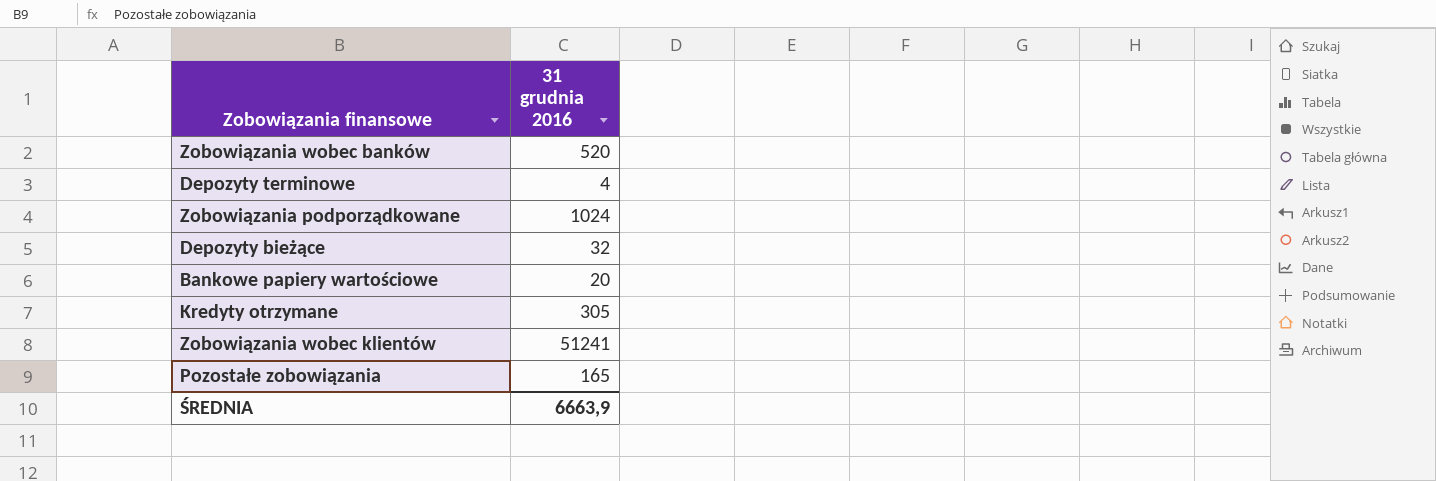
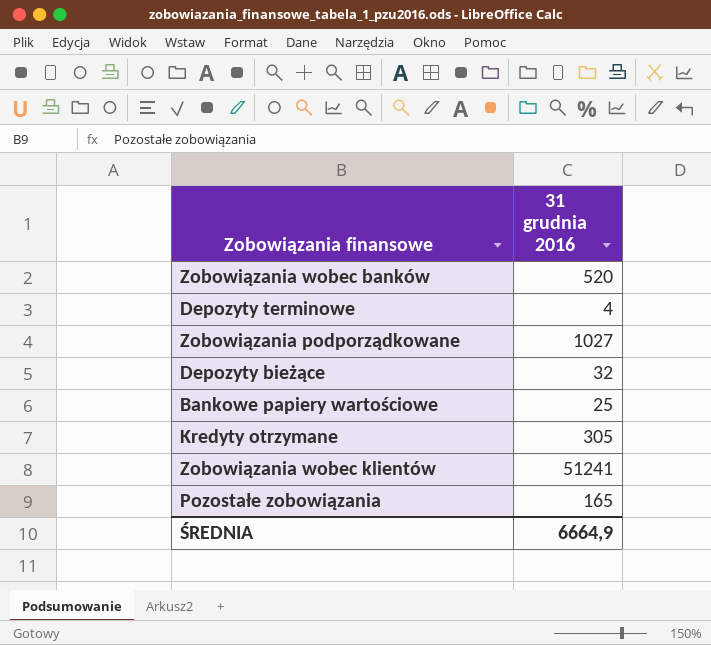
Zobowiązania podporządkowane | 31 grudnia 2016: 1024 -> 1027
Bankowe papiery wartościowe | 31 grudnia 2016: 20 -> 25
ŚREDNIA | 31 grudnia 2016: 6663,9 -> 6664,9

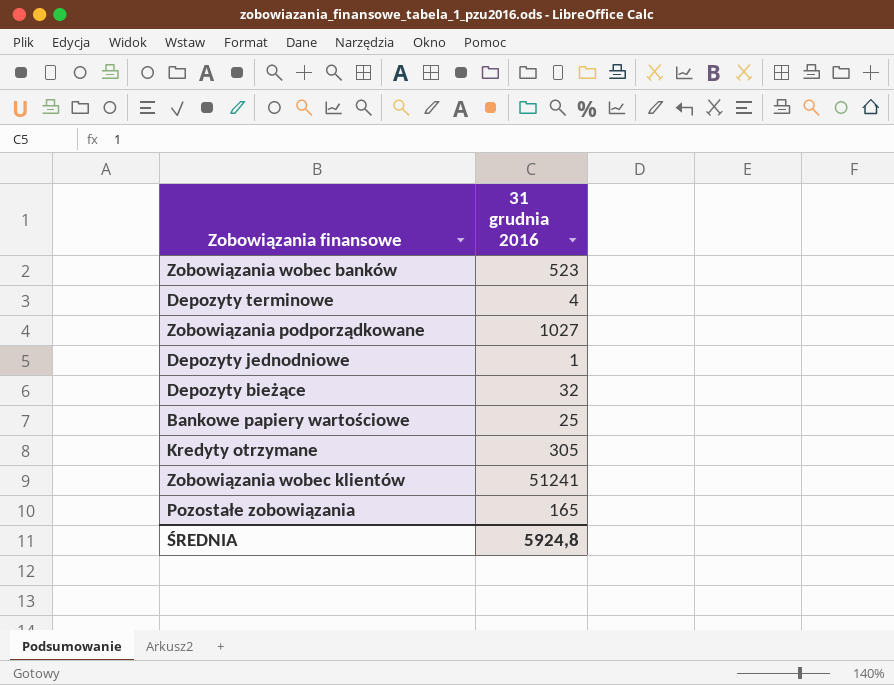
Zobowiązania wobec banków | 31 grudnia 2016: 520 -> 523
row Depozyty jednodniowe: none -> 1
ŚREDNIA | 31 grudnia 2016: 6664,9 -> 5924,8

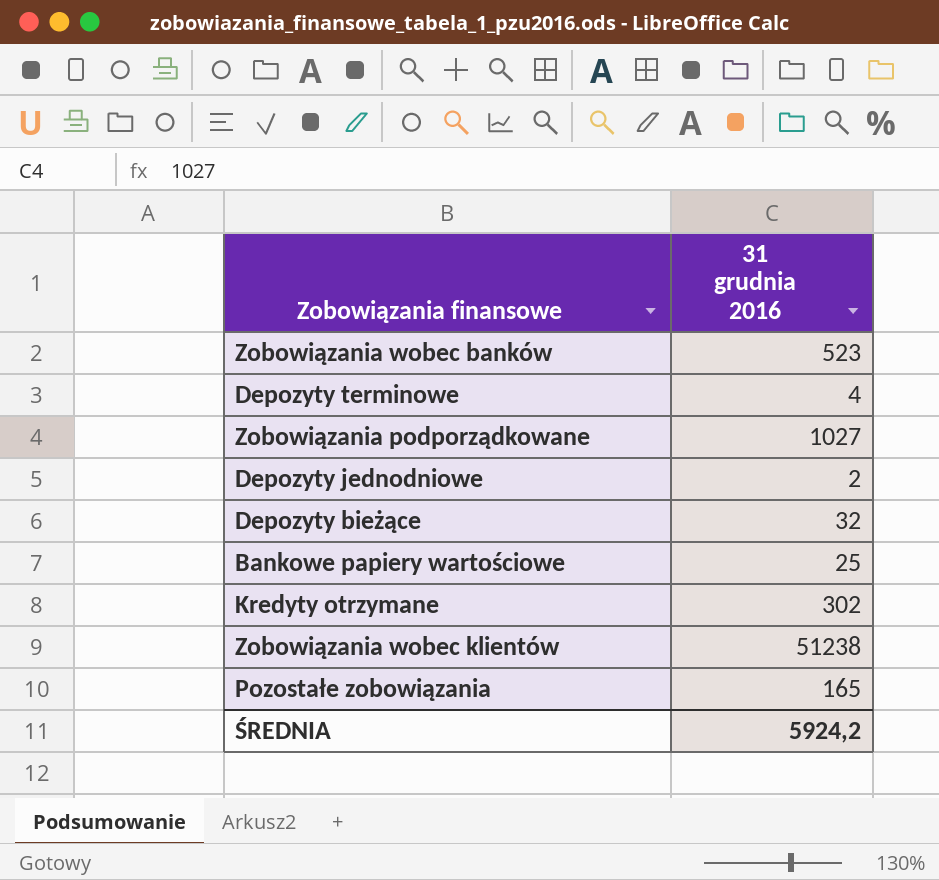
Depozyty jednodniowe | 31 grudnia 2016: 1 -> 2
Kredyty otrzymane | 31 grudnia 2016: 305 -> 302
Zobowiązania wobec klientów | 31 grudnia 2016: 51241 -> 51238
ŚREDNIA | 31 grudnia 2016: 5924,8 -> 5924,2

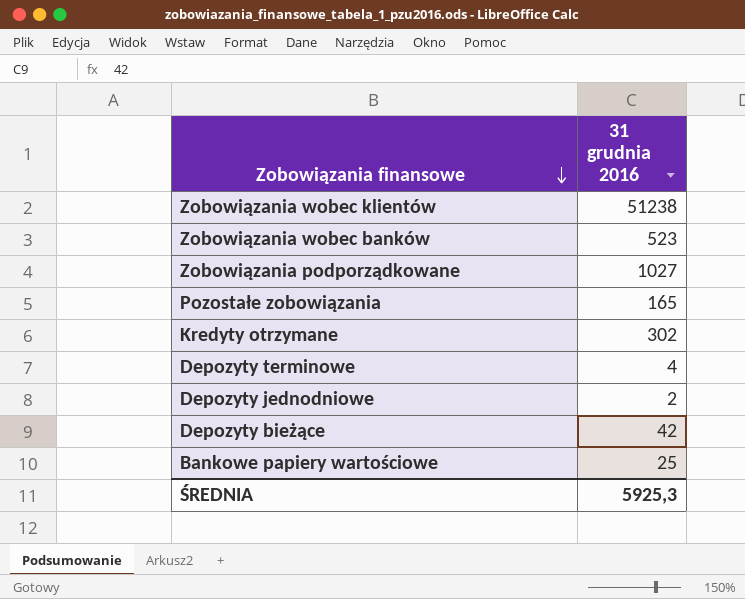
row order: none -> Zobowiązania finansowe descending
Depozyty bieżące | 31 grudnia 2016: 32 -> 42
ŚREDNIA | 31 grudnia 2016: 5924,2 -> 5925,3

